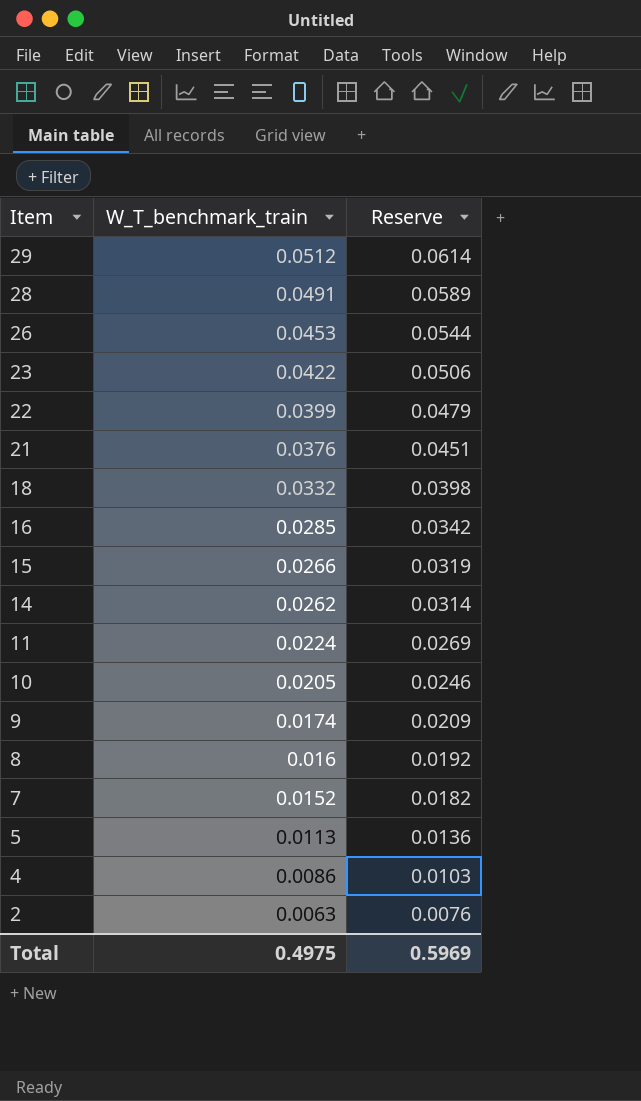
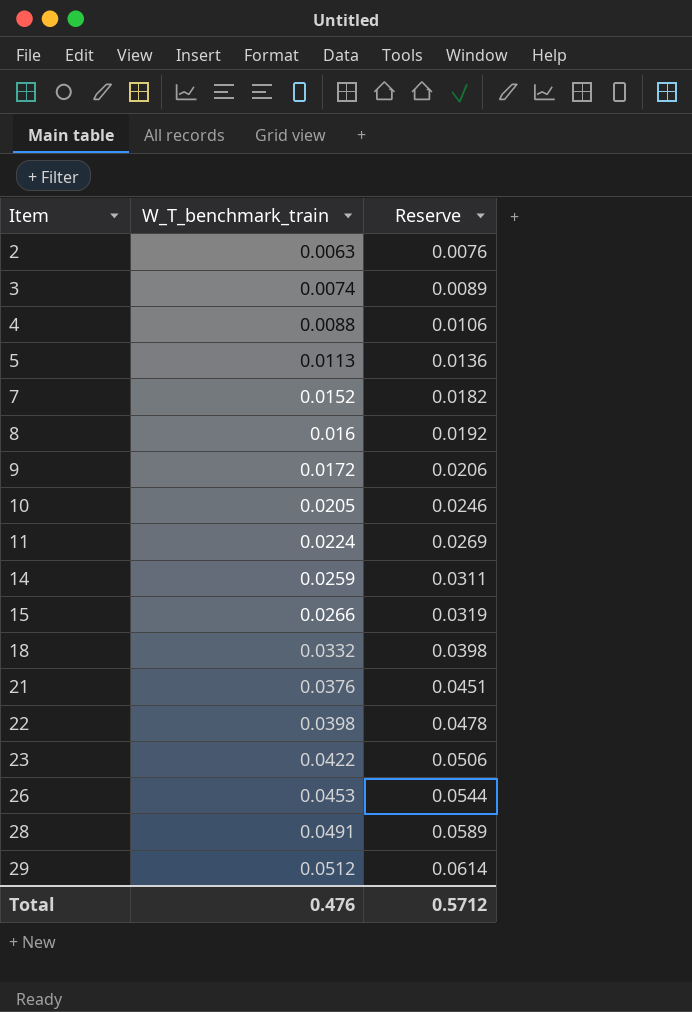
row order: Item descending -> Item ascending
row 16: 0.0285 | 0.0342 -> none
row 3: none -> 0.0074 | 0.0089
4 | W_T_benchmark_train: 0.0086 -> 0.0088
4 | Reserve: 0.0103 -> 0.0106
9 | W_T_benchmark_train: 0.0174 -> 0.0172
9 | Reserve: 0.0209 -> 0.0206
14 | W_T_benchmark_train: 0.0262 -> 0.0259
14 | Reserve: 0.0314 -> 0.0311
22 | W_T_benchmark_train: 0.0399 -> 0.0398
22 | Reserve: 0.0479 -> 0.0478
Total | W_T_benchmark_train: 0.4975 -> 0.476
Total | Reserve: 0.5969 -> 0.5712

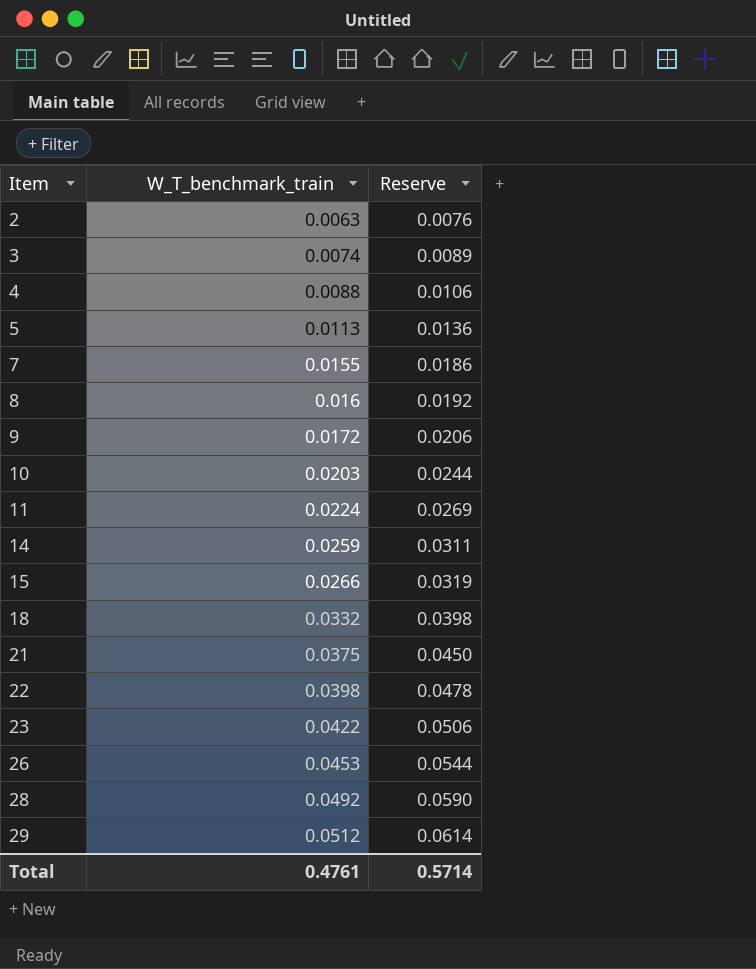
7 | W_T_benchmark_train: 0.0152 -> 0.0155
7 | Reserve: 0.0182 -> 0.0186
10 | W_T_benchmark_train: 0.0205 -> 0.0203
10 | Reserve: 0.0246 -> 0.0244
21 | W_T_benchmark_train: 0.0376 -> 0.0375
21 | Reserve: 0.0451 -> 0.0450
28 | W_T_benchmark_train: 0.0491 -> 0.0492
28 | Reserve: 0.0589 -> 0.0590
Total | W_T_benchmark_train: 0.476 -> 0.4761
Total | Reserve: 0.5712 -> 0.5714

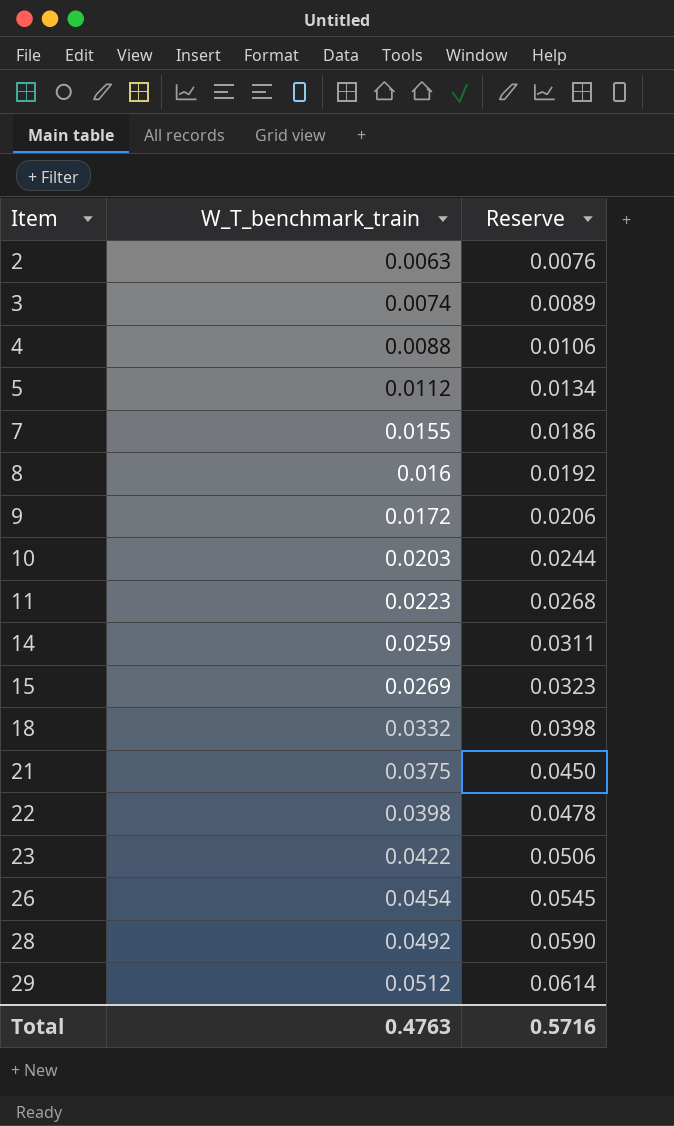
5 | W_T_benchmark_train: 0.0113 -> 0.0112
5 | Reserve: 0.0136 -> 0.0134
11 | W_T_benchmark_train: 0.0224 -> 0.0223
11 | Reserve: 0.0269 -> 0.0268
15 | W_T_benchmark_train: 0.0266 -> 0.0269
15 | Reserve: 0.0319 -> 0.0323
26 | W_T_benchmark_train: 0.0453 -> 0.0454
26 | Reserve: 0.0544 -> 0.0545
Total | W_T_benchmark_train: 0.4761 -> 0.4763
Total | Reserve: 0.5714 -> 0.5716

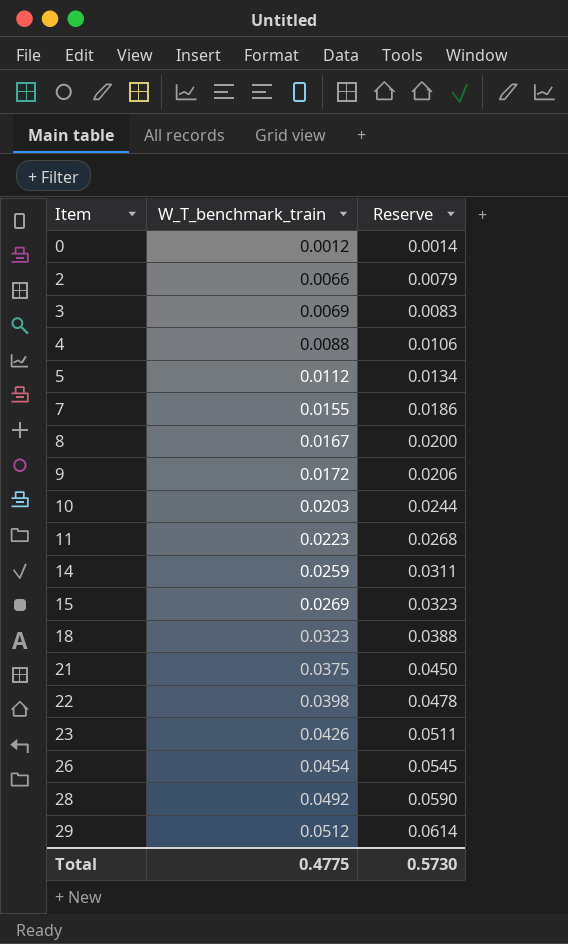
row 0: none -> 0.0012 | 0.0014
2 | W_T_benchmark_train: 0.0063 -> 0.0066
2 | Reserve: 0.0076 -> 0.0079
3 | W_T_benchmark_train: 0.0074 -> 0.0069
3 | Reserve: 0.0089 -> 0.0083
8 | W_T_benchmark_train: 0.016 -> 0.0167
8 | Reserve: 0.0192 -> 0.0200
18 | W_T_benchmark_train: 0.0332 -> 0.0323
18 | Reserve: 0.0398 -> 0.0388
23 | W_T_benchmark_train: 0.0422 -> 0.0426
23 | Reserve: 0.0506 -> 0.0511
Total | W_T_benchmark_train: 0.4763 -> 0.4775
Total | Reserve: 0.5716 -> 0.5730

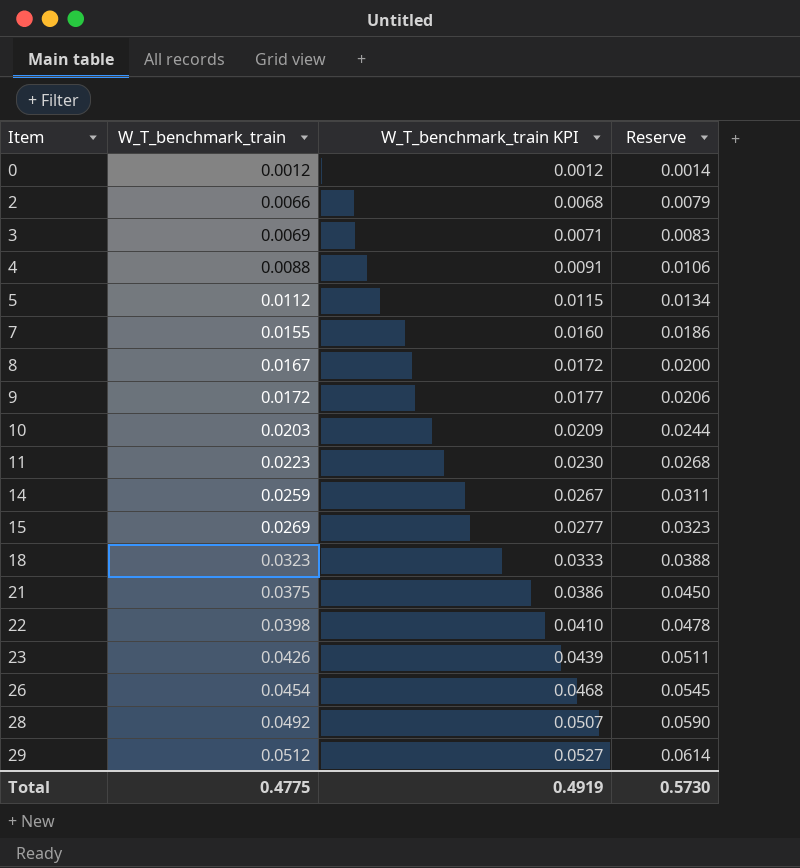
column W_T_benchmark_train KPI | formula: none -> [W_T_benchmark_train] * 1.03

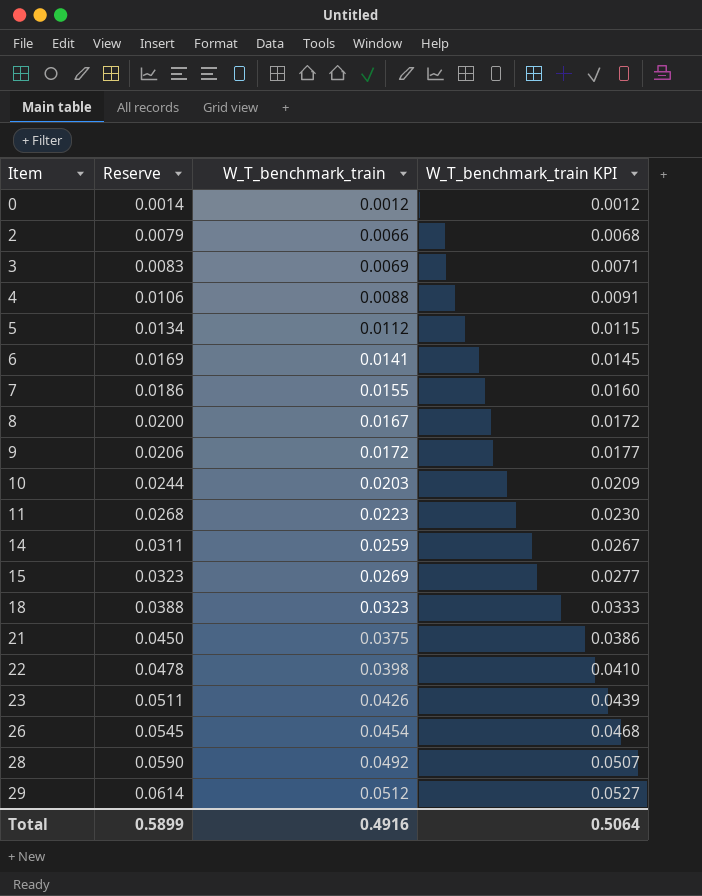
column Reserve | position: 4 -> 2
row 6: none -> 0.0169 | 0.0141 | 0.0145
Total | Reserve: 0.5730 -> 0.5899
Total | W_T_benchmark_train: 0.4775 -> 0.4916
Total | W_T_benchmark_train KPI: 0.4919 -> 0.5064

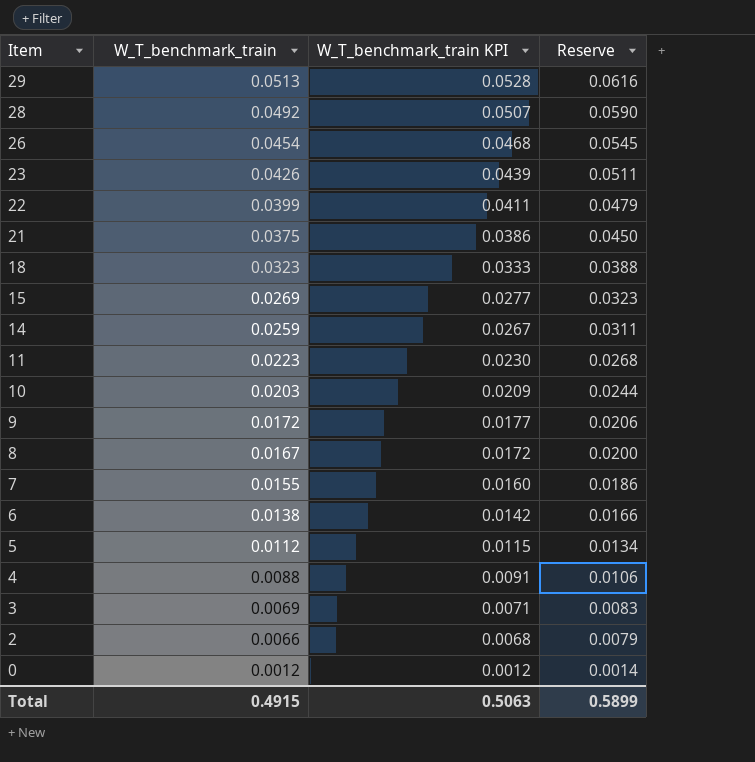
row order: Item ascending -> Item descending
column Reserve | position: 2 -> 4
29 | W_T_benchmark_train: 0.0512 -> 0.0513
29 | W_T_benchmark_train KPI: 0.0527 -> 0.0528
29 | Reserve: 0.0614 -> 0.0616
22 | W_T_benchmark_train: 0.0398 -> 0.0399
22 | W_T_benchmark_train KPI: 0.0410 -> 0.0411
22 | Reserve: 0.0478 -> 0.0479
6 | W_T_benchmark_train: 0.0141 -> 0.0138
6 | W_T_benchmark_train KPI: 0.0145 -> 0.0142
6 | Reserve: 0.0169 -> 0.0166
Total | W_T_benchmark_train: 0.4916 -> 0.4915
Total | W_T_benchmark_train KPI: 0.5064 -> 0.5063

